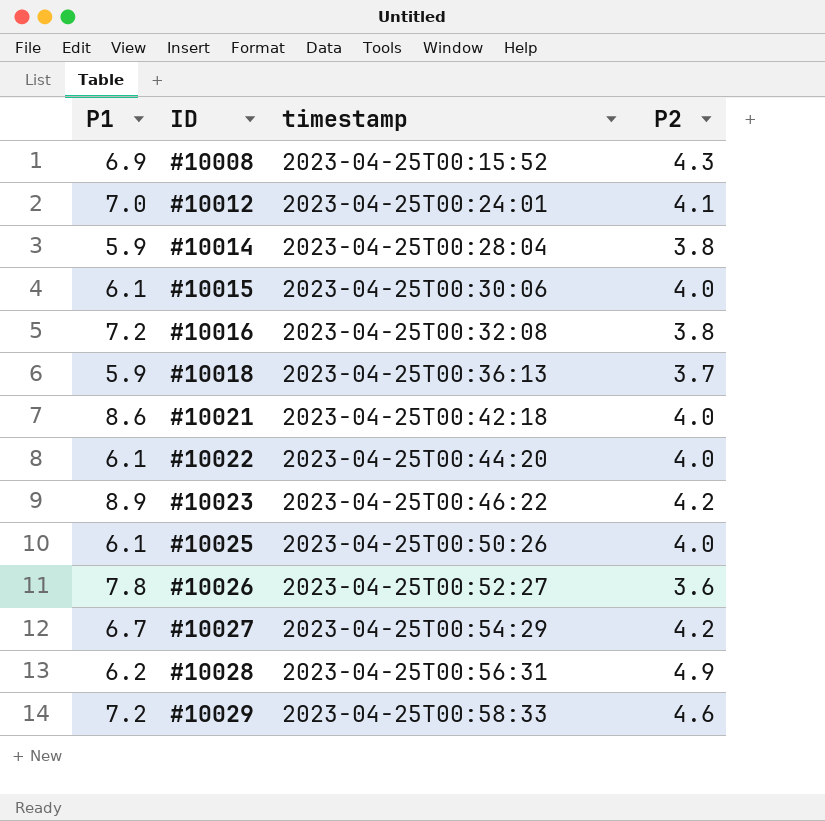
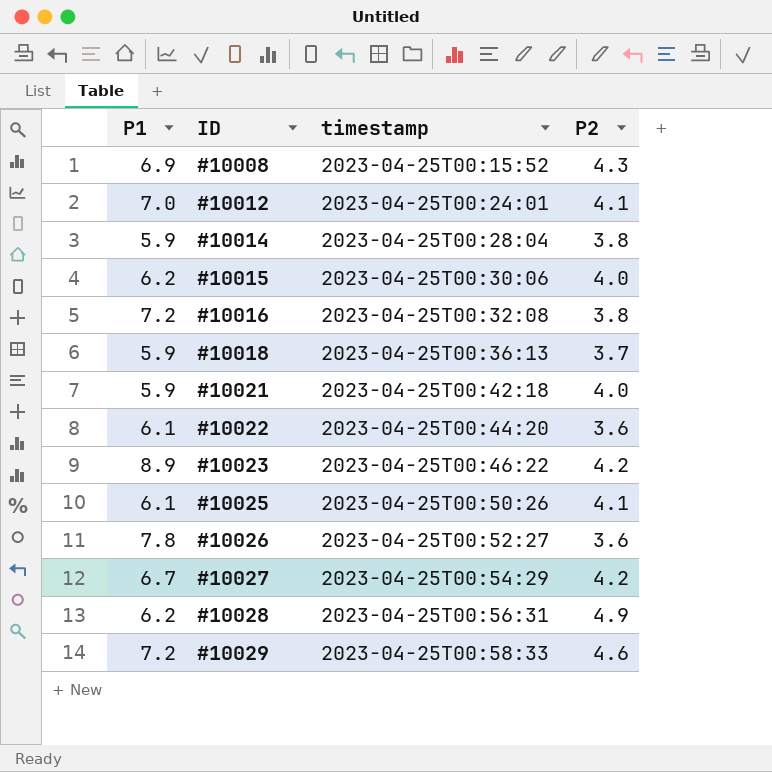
#10015 | P1: 6.1 -> 6.2
#10021 | P1: 8.6 -> 5.9
#10022 | P2: 4.0 -> 3.6
#10025 | P2: 4.0 -> 4.1

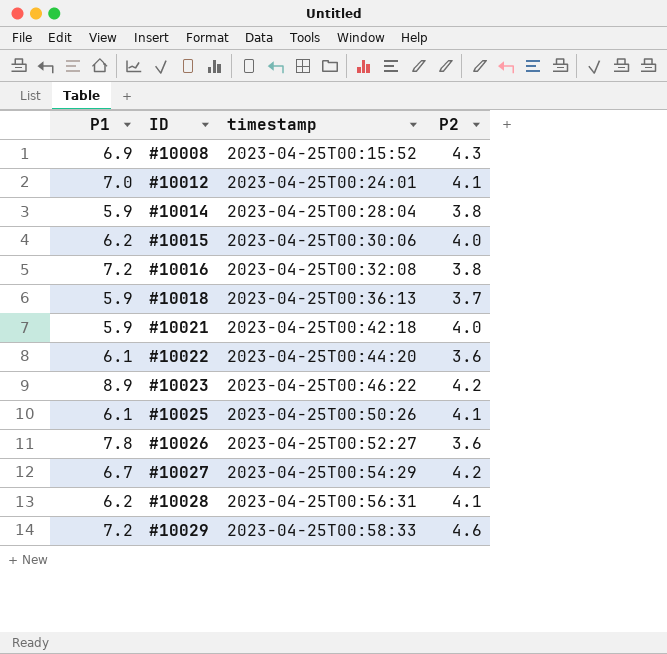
#10028 | P2: 4.9 -> 4.1

